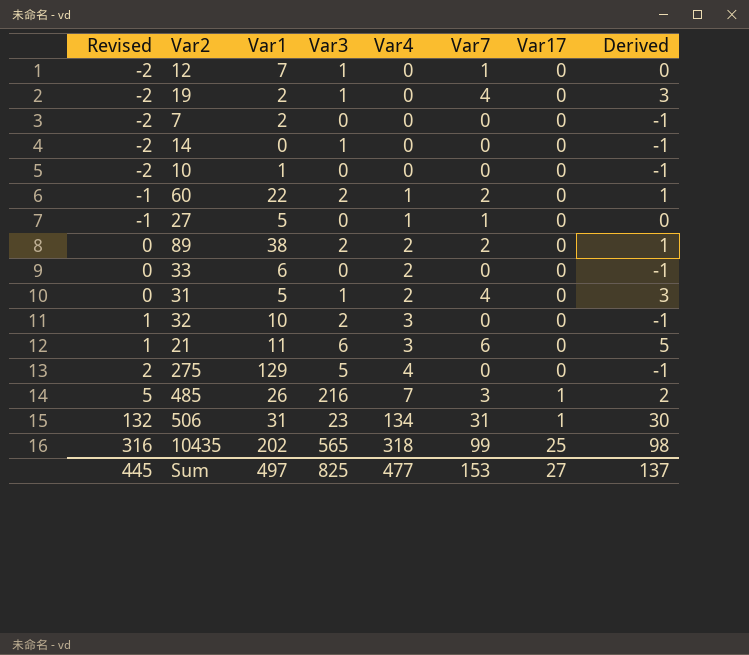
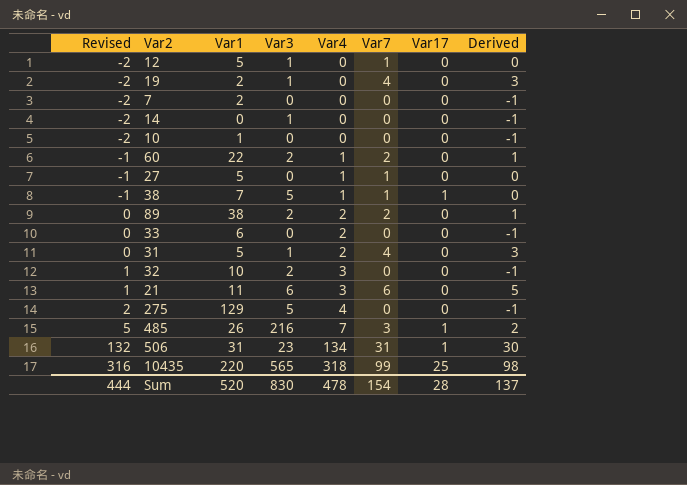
12 | Var1: 7 -> 5
row 38: none -> -1 | 7 | 5 | 1 | 1 | 1 | 0
10435 | Var1: 202 -> 220
Sum | Revised: 445 -> 444
Sum | Var1: 497 -> 520
Sum | Var3: 825 -> 830
Sum | Var4: 477 -> 478
Sum | Var7: 153 -> 154
Sum | Var17: 27 -> 28

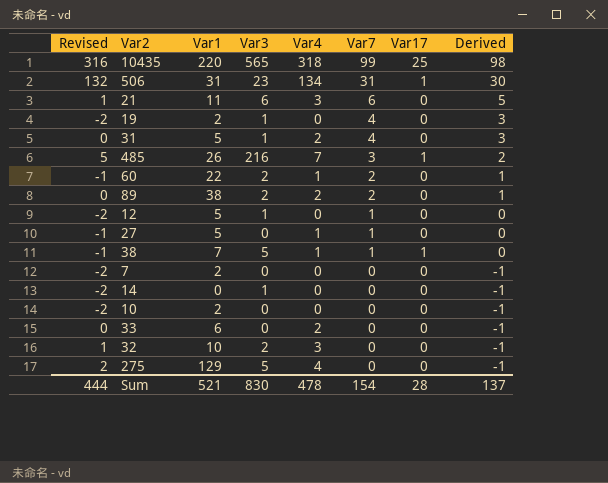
row order: Revised ascending -> Var7 descending
10 | Var1: 1 -> 2
Sum | Var1: 520 -> 521

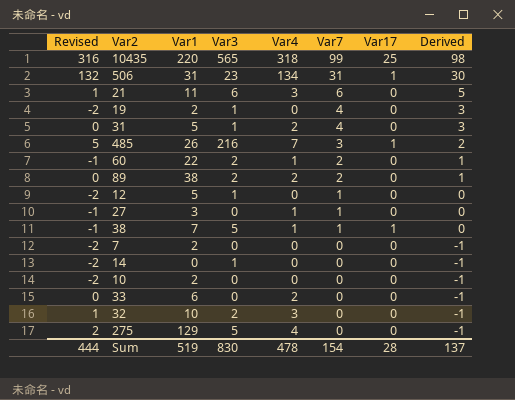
27 | Var1: 5 -> 3
Sum | Var1: 521 -> 519

